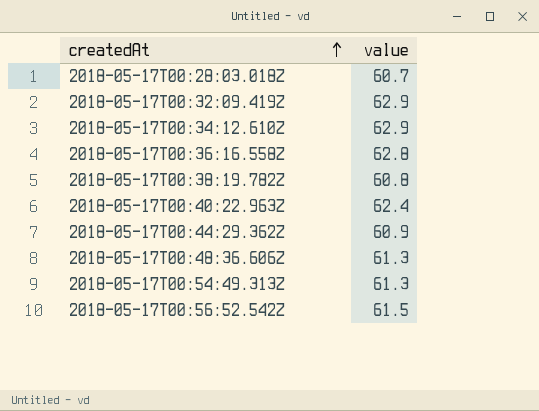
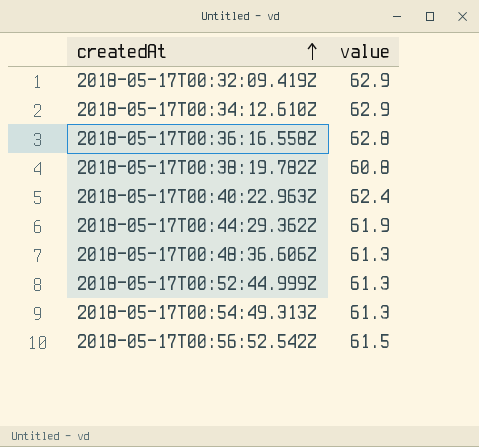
row 2018-05-17T00:28:03.018Z: 60.7 -> none
2018-05-17T00:44:29.362Z | value: 60.9 -> 61.9
row 2018-05-17T00:52:44.999Z: none -> 61.3

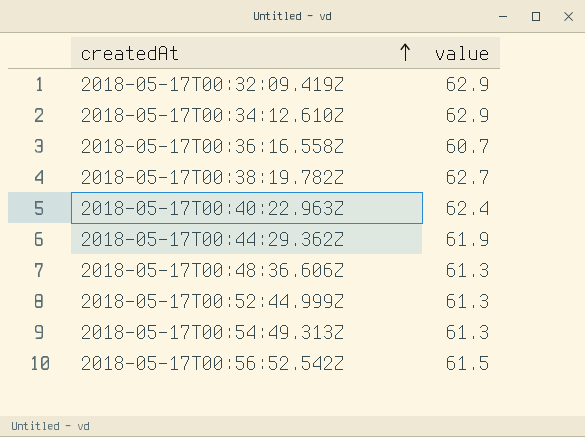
2018-05-17T00:36:16.558Z | value: 62.8 -> 60.7
2018-05-17T00:38:19.782Z | value: 60.8 -> 62.7

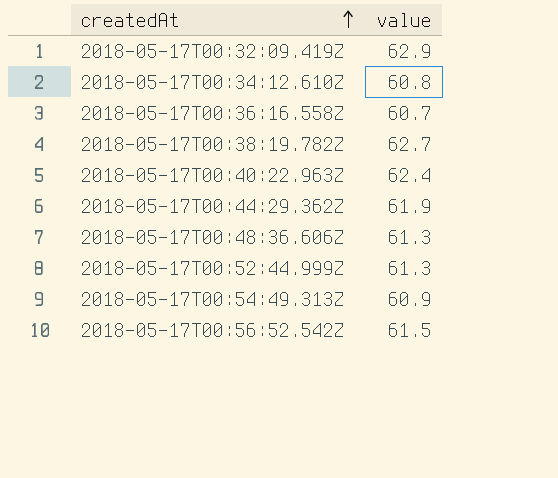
2018-05-17T00:34:12.610Z | value: 62.9 -> 60.8
2018-05-17T00:54:49.313Z | value: 61.3 -> 60.9

